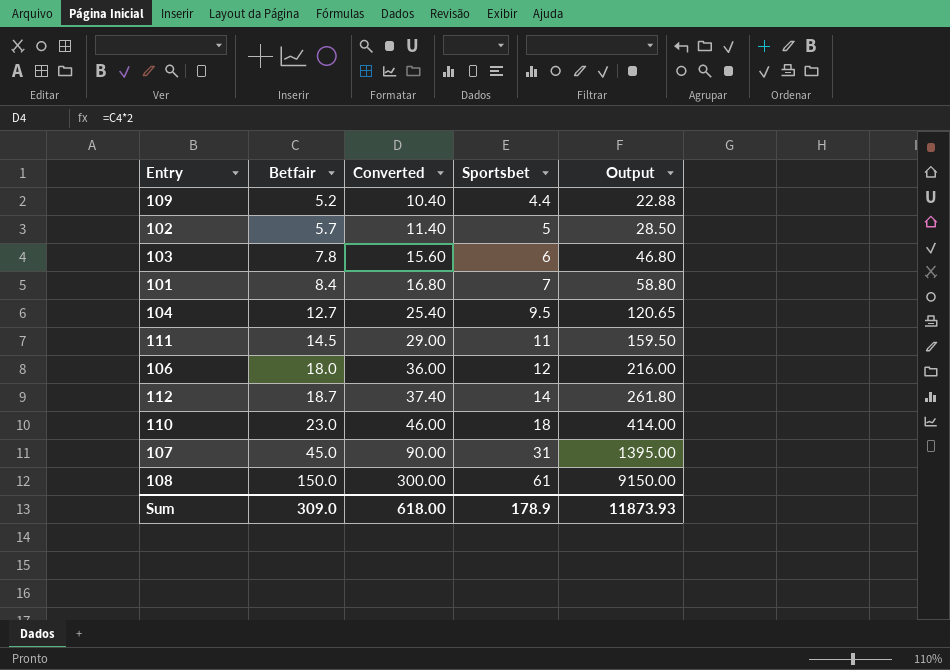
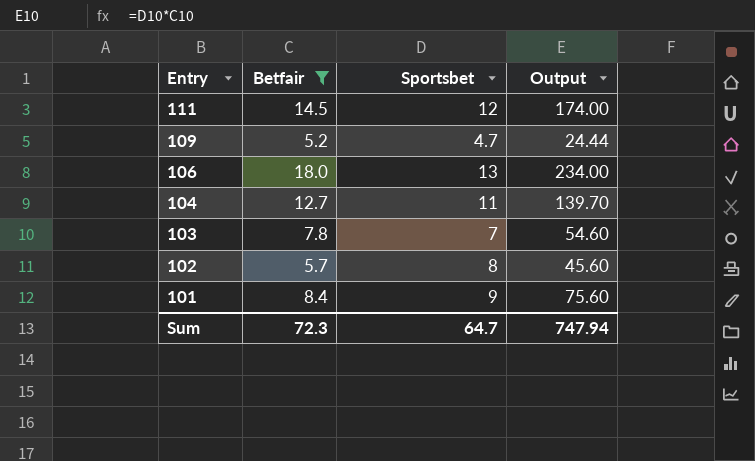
filter: none -> Betfair <= 18.0
row order: Betfair ascending -> Entry descending
column Converted | formula: [Betfair] * 2 -> none
111 | Sportsbet: 11 -> 12
111 | Output: 159.50 -> 174.00
109 | Sportsbet: 4.4 -> 4.7
109 | Output: 22.88 -> 24.44
106 | Sportsbet: 12 -> 13
106 | Output: 216.00 -> 234.00
104 | Sportsbet: 9.5 -> 11
104 | Output: 120.65 -> 139.70
103 | Sportsbet: 6 -> 7
103 | Output: 46.80 -> 54.60
102 | Sportsbet: 5 -> 8
102 | Output: 28.50 -> 45.60
101 | Sportsbet: 7 -> 9
101 | Output: 58.80 -> 75.60
Sum | Betfair: 309.0 -> 72.3
Sum | Sportsbet: 178.9 -> 64.7
Sum | Output: 11873.93 -> 747.94

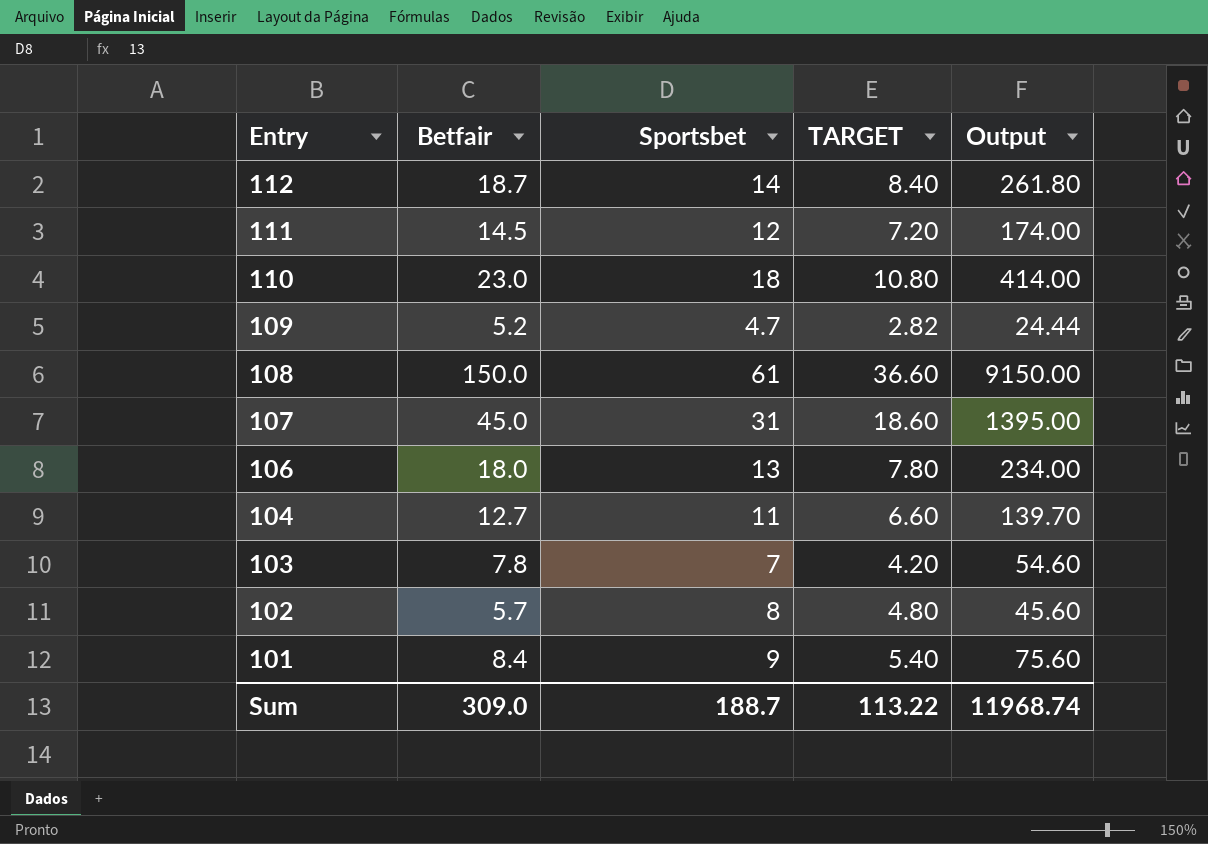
filter: Betfair <= 18.0 -> none
column TARGET | formula: none -> [Sportsbet] * 0.6
Sum | Betfair: 72.3 -> 309.0
Sum | Sportsbet: 64.7 -> 188.7
Sum | Output: 747.94 -> 11968.74

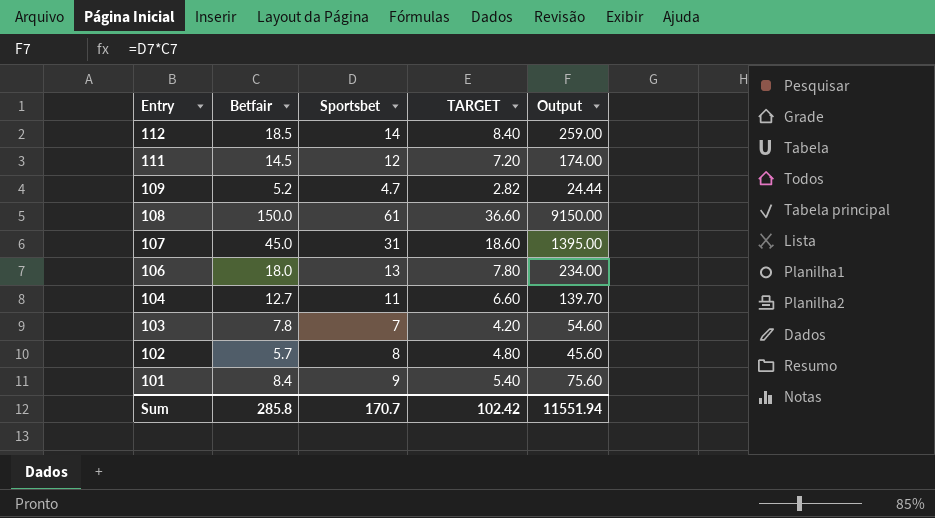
row 110: 23.0 | 18 | 10.80 | 414.00 -> none
112 | Betfair: 18.7 -> 18.5
112 | Output: 261.80 -> 259.00
Sum | Betfair: 309.0 -> 285.8
Sum | Sportsbet: 188.7 -> 170.7
Sum | TARGET: 113.22 -> 102.42
Sum | Output: 11968.74 -> 11551.94

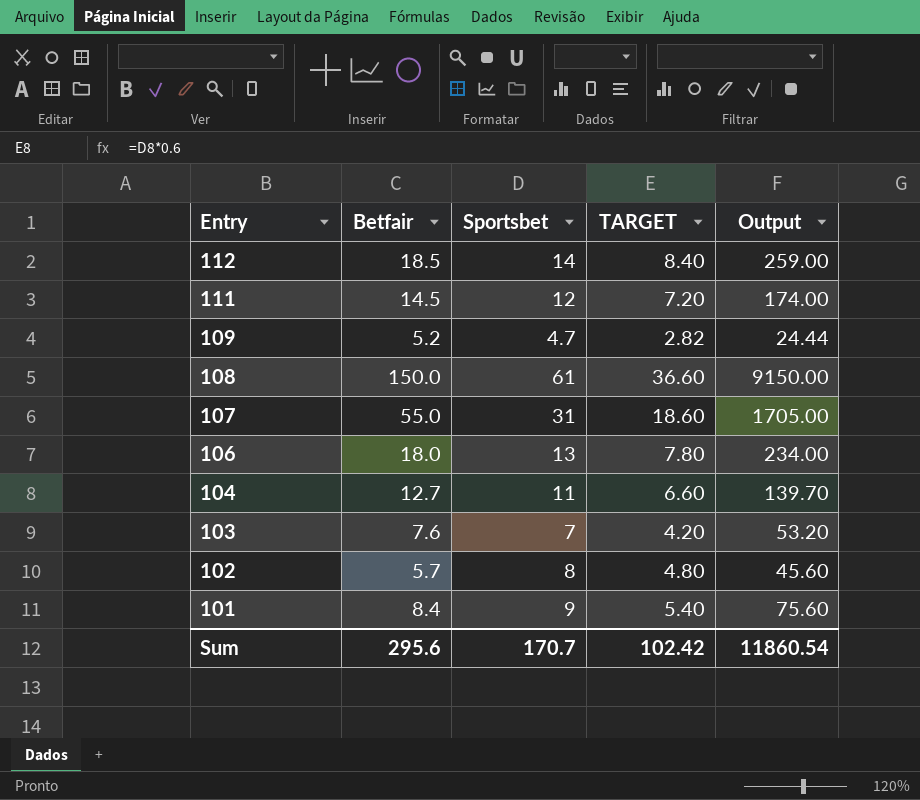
107 | Betfair: 45.0 -> 55.0
107 | Output: 1395.00 -> 1705.00
103 | Betfair: 7.8 -> 7.6
103 | Output: 54.60 -> 53.20
Sum | Betfair: 285.8 -> 295.6
Sum | Output: 11551.94 -> 11860.54

